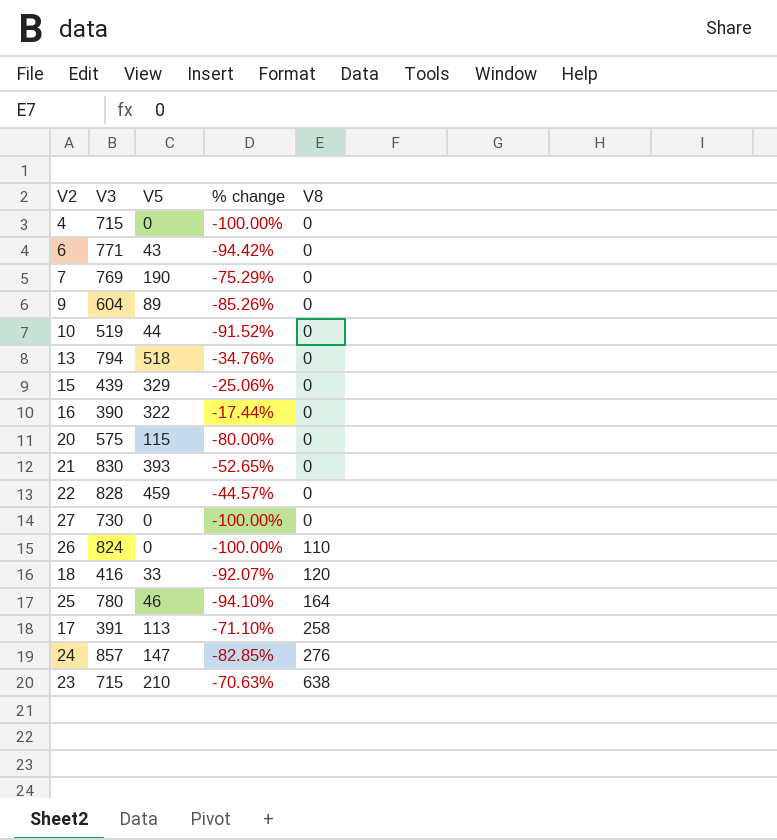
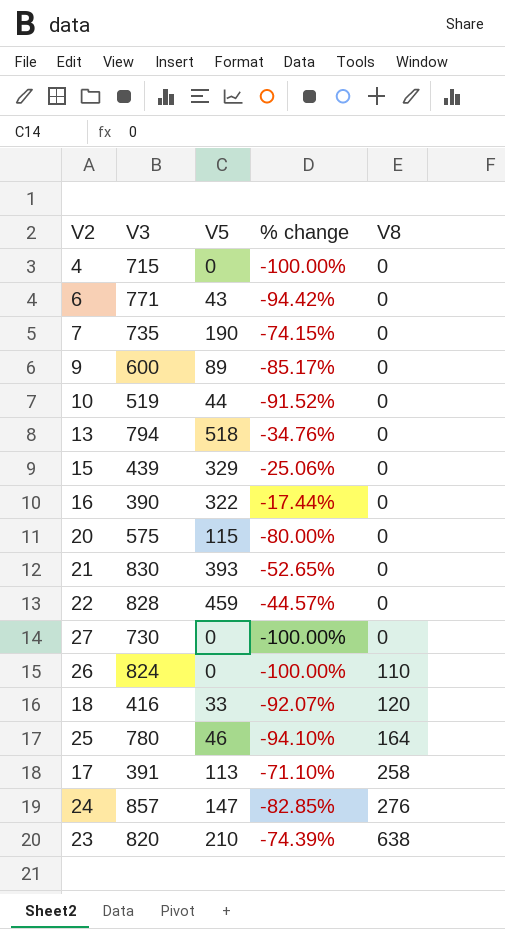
7 | V3: 769 -> 735
7 | % change: -75.29% -> -74.15%
9 | V3: 604 -> 600
9 | % change: -85.26% -> -85.17%
23 | V3: 715 -> 820
23 | % change: -70.63% -> -74.39%

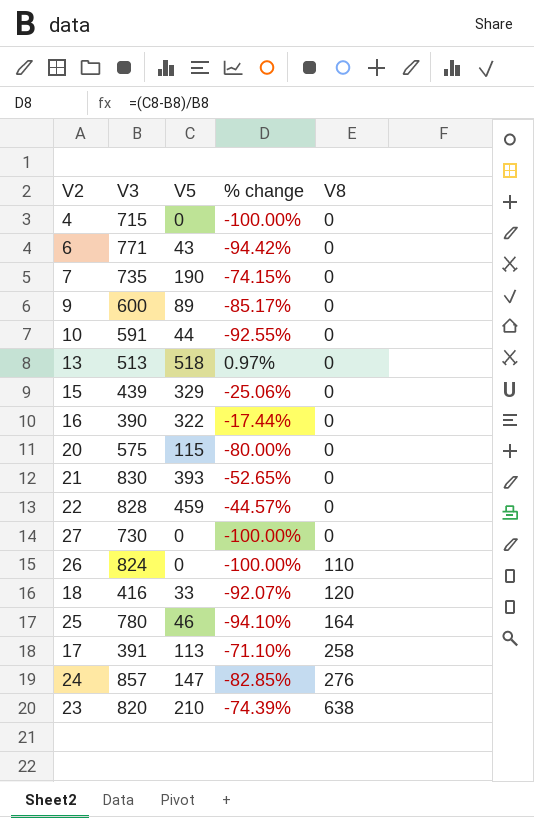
10 | V3: 519 -> 591
10 | % change: -91.52% -> -92.55%
13 | V3: 794 -> 513
13 | % change: -34.76% -> 0.97%

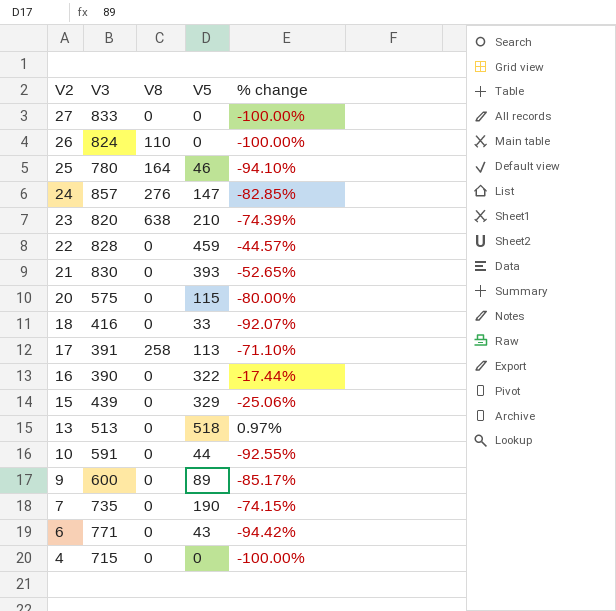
row order: V8 ascending -> V2 descending
column V8 | position: 5 -> 3
27 | V3: 730 -> 833
18 | V8: 120 -> 0

